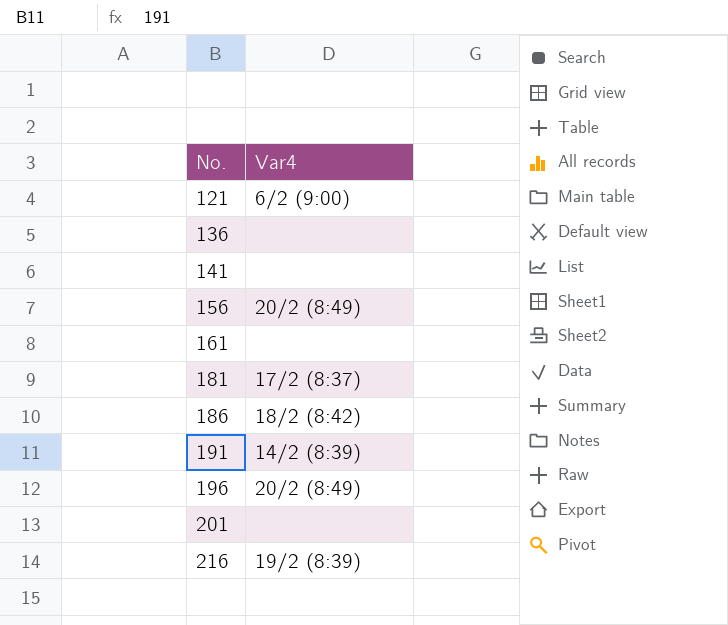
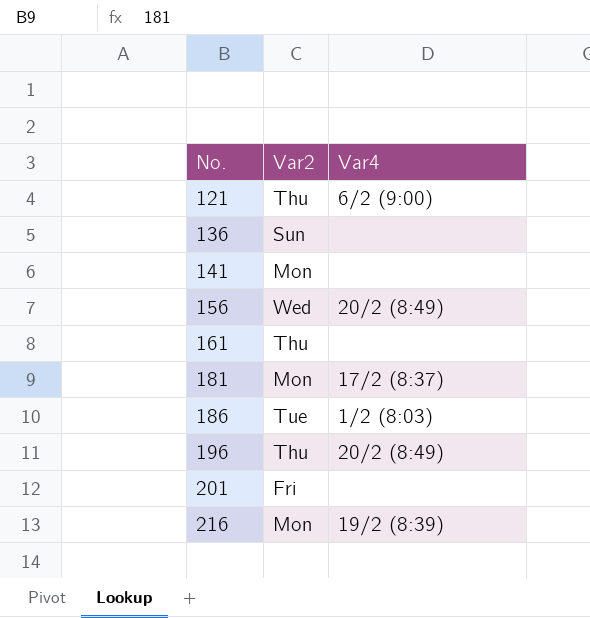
column Var2 | position: none -> 2
row 191: 14/2 (8:39) -> none
186 | Var4: 18/2 (8:42) -> 1/2 (8:03)

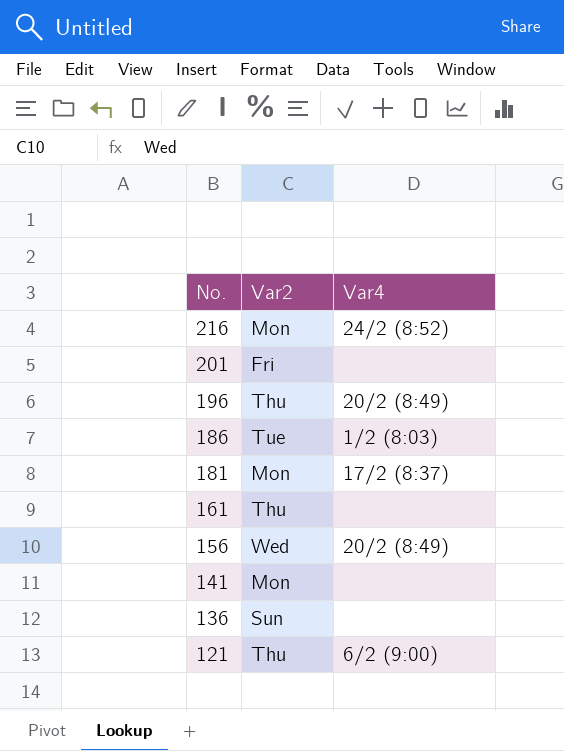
row order: No. ascending -> No. descending
216 | Var4: 19/2 (8:39) -> 24/2 (8:52)

